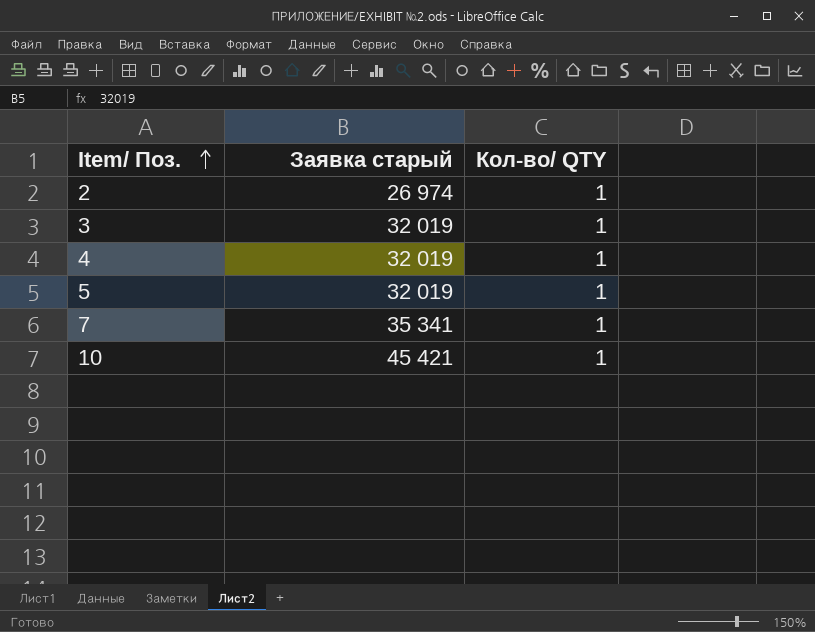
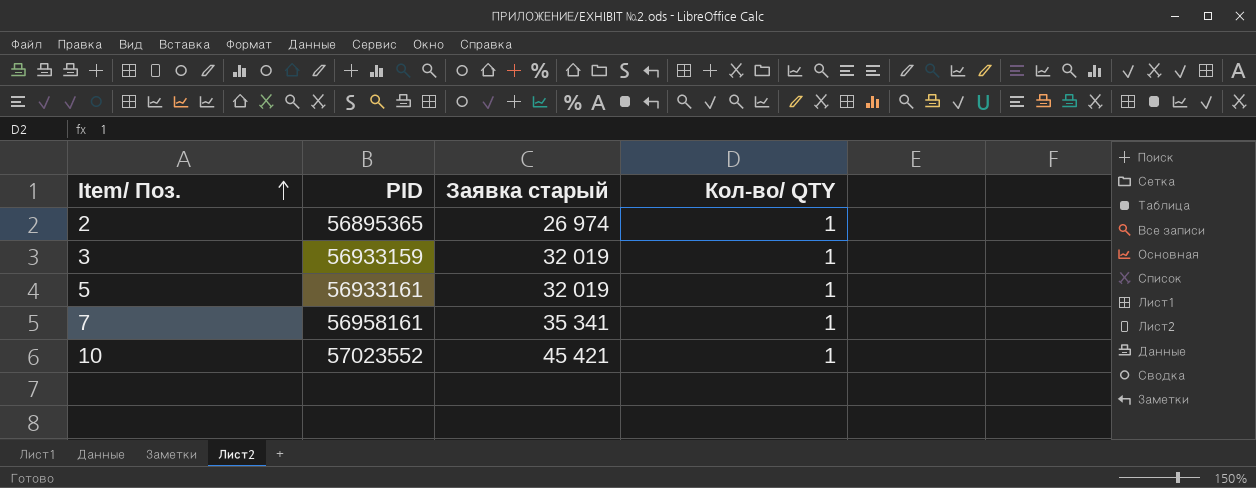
column PID | position: none -> 2
row 4: 32 019 | 1 -> none

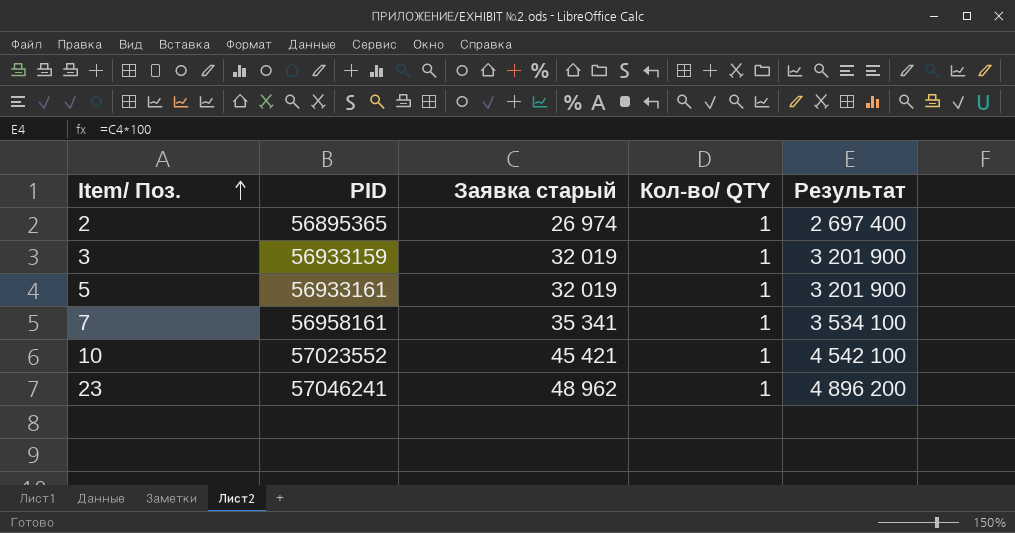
column Результат | formula: none -> [Заявка старый] * 100
row 23: none -> 57046241 | 48 962 | 1 | 4 896 200

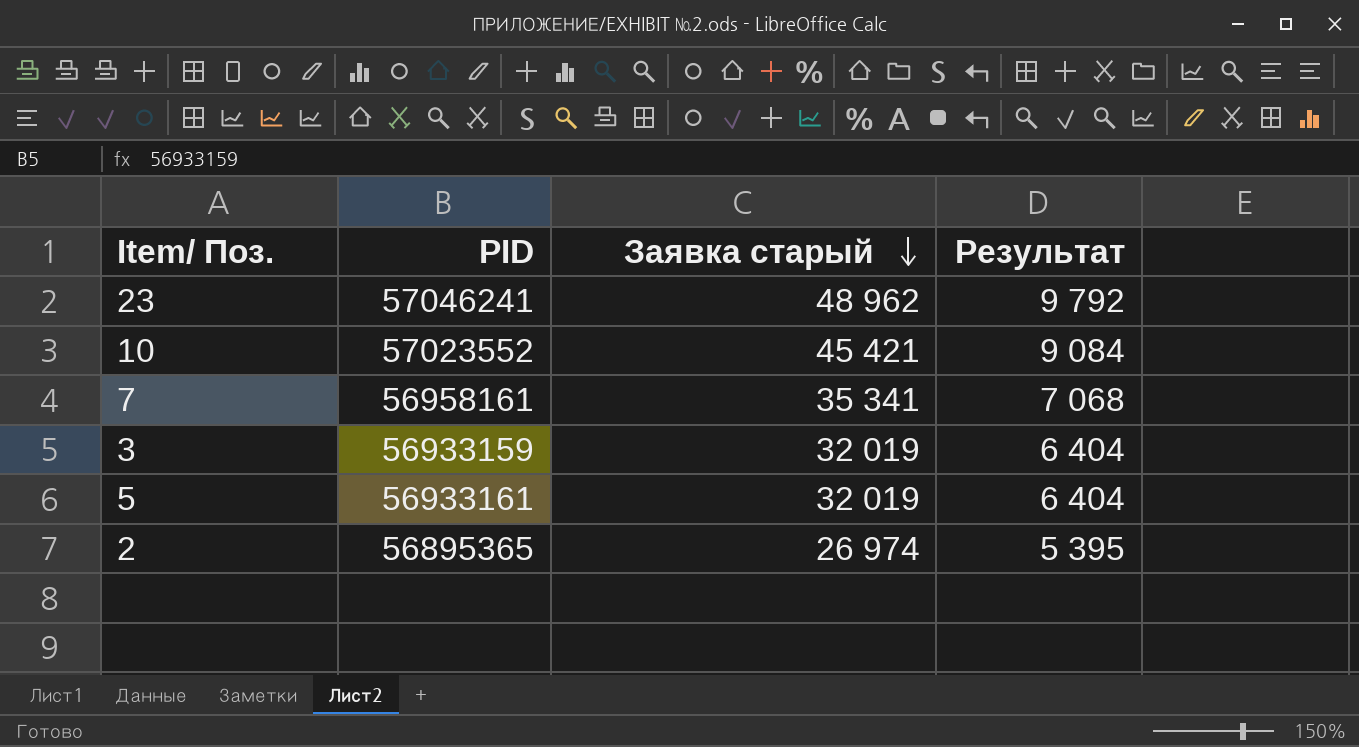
row order: Item/ Поз. ascending -> Заявка старый descending
column Кол-во/ QTY | position: 4 -> none
column Результат | formula: [Заявка старый] * 100 -> [Заявка старый] * 0,2

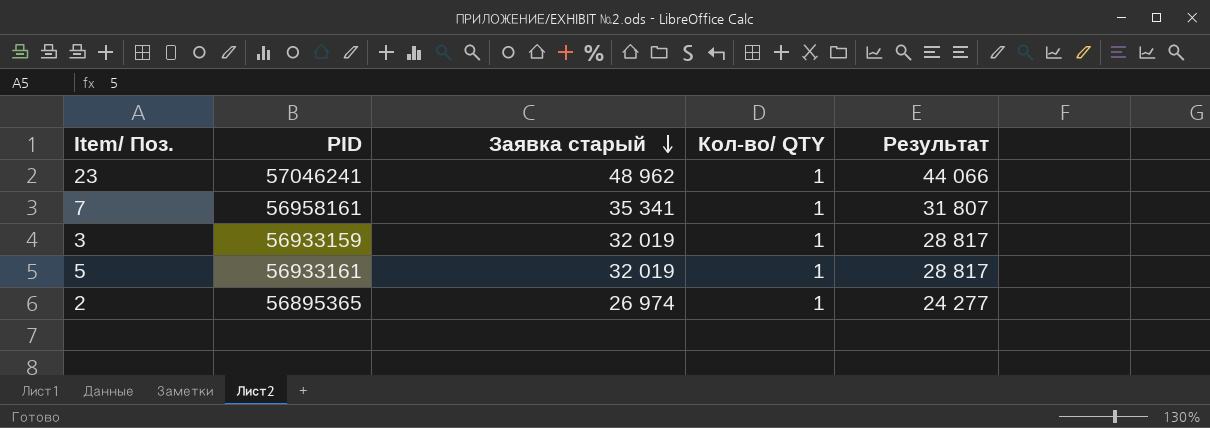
column Кол-во/ QTY | position: none -> 4
column Результат | formula: [Заявка старый] * 0,2 -> [Заявка старый] * 0,9
row 10: 57023552 | 45 421 | 9 084 -> none

